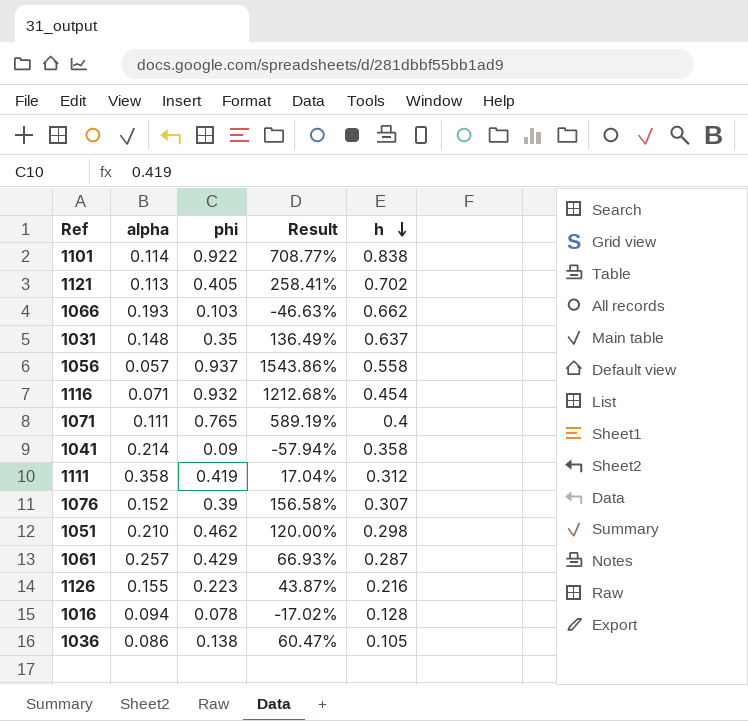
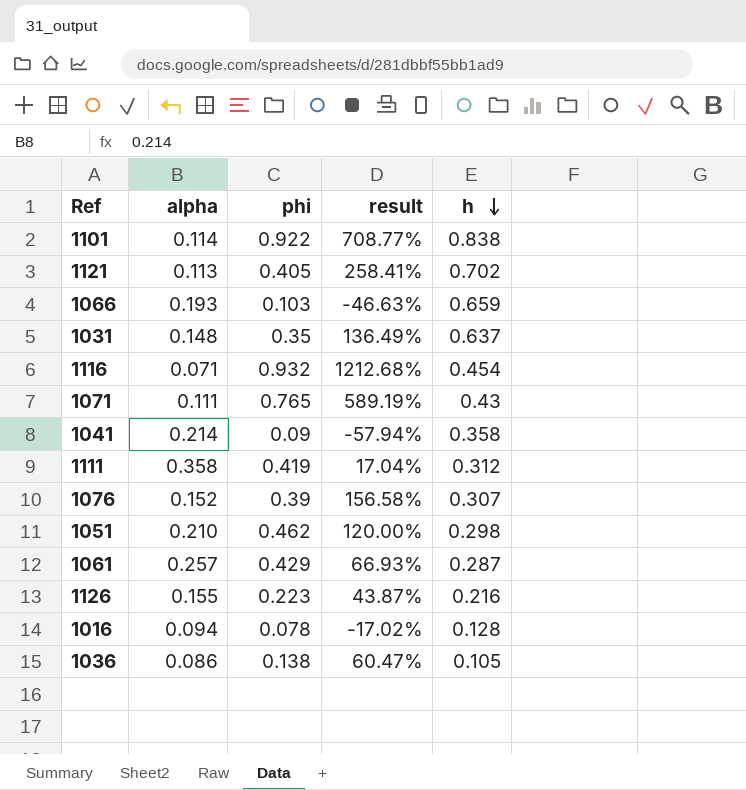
column name: Result -> result
row 1056: 0.057 | 0.937 | 1543.86% | 0.558 -> none
1066 | h: 0.662 -> 0.659
1071 | h: 0.4 -> 0.43

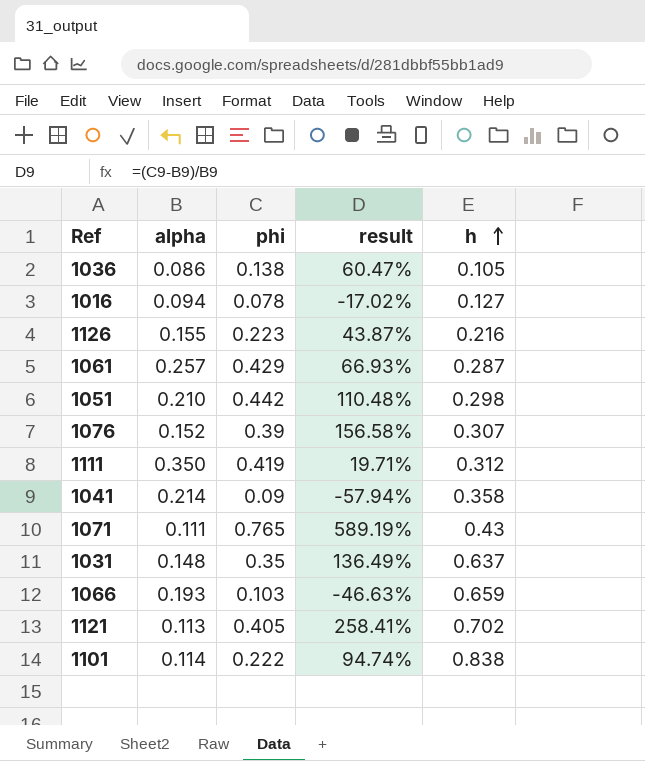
row order: h descending -> h ascending
row 1116: 0.071 | 0.932 | 1212.68% | 0.454 -> none
1016 | h: 0.128 -> 0.127
1051 | phi: 0.462 -> 0.442
1051 | result: 120.00% -> 110.48%
1111 | alpha: 0.358 -> 0.350
1111 | result: 17.04% -> 19.71%
1101 | phi: 0.922 -> 0.222
1101 | result: 708.77% -> 94.74%

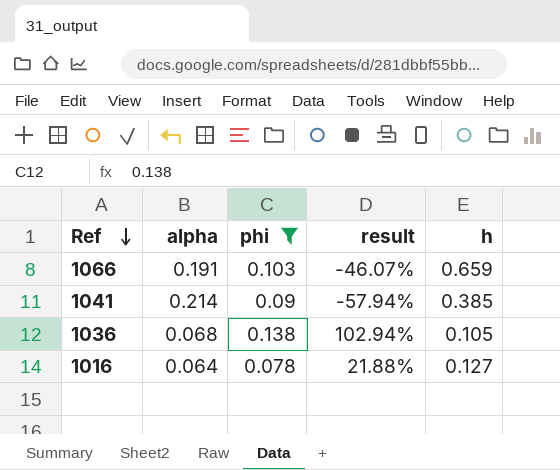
filter: none -> phi <= 0.138
row order: h ascending -> Ref descending
1066 | alpha: 0.193 -> 0.191
1066 | result: -46.63% -> -46.07%
1041 | h: 0.358 -> 0.385
1036 | alpha: 0.086 -> 0.068
1036 | result: 60.47% -> 102.94%
1016 | alpha: 0.094 -> 0.064
1016 | result: -17.02% -> 21.88%

